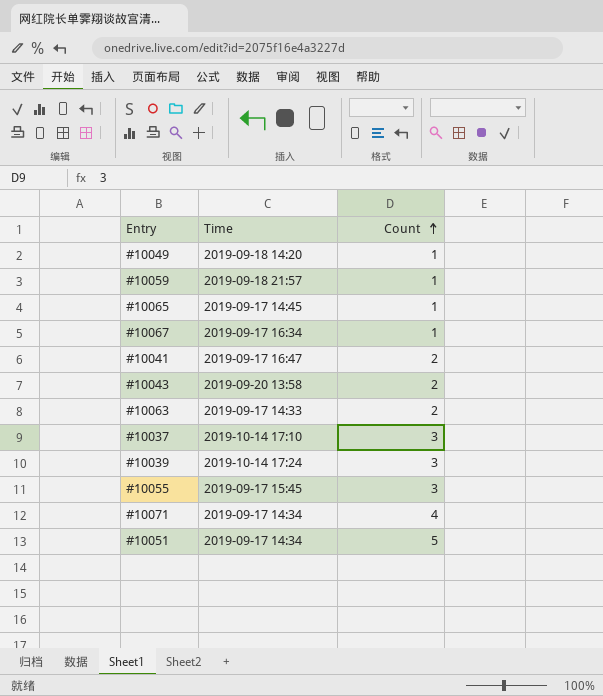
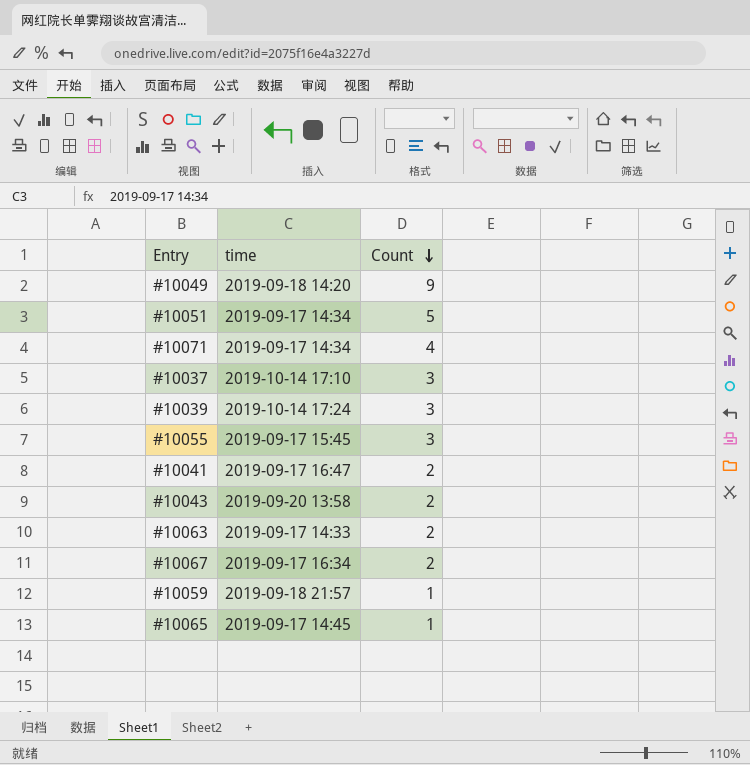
row order: Count ascending -> Count descending
column name: Time -> time
#10049 | Count: 1 -> 9
#10067 | Count: 1 -> 2

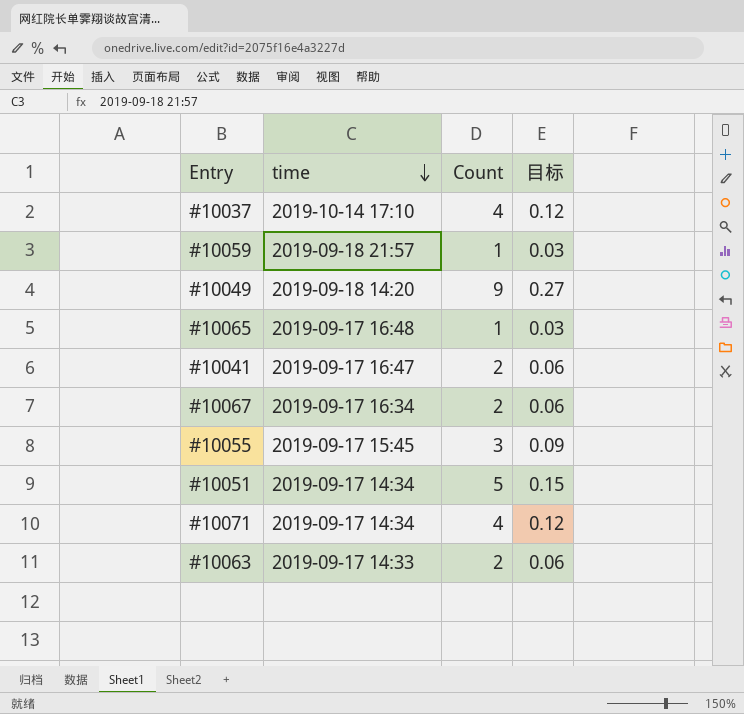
row order: Count descending -> time descending
column 目标 | formula: none -> [Count] * 0.03
row #10039: 2019-10-14 17:24 | 3 -> none
row #10043: 2019-09-20 13:58 | 2 -> none
#10037 | Count: 3 -> 4
#10065 | time: 2019-09-17 14:45 -> 2019-09-17 16:48

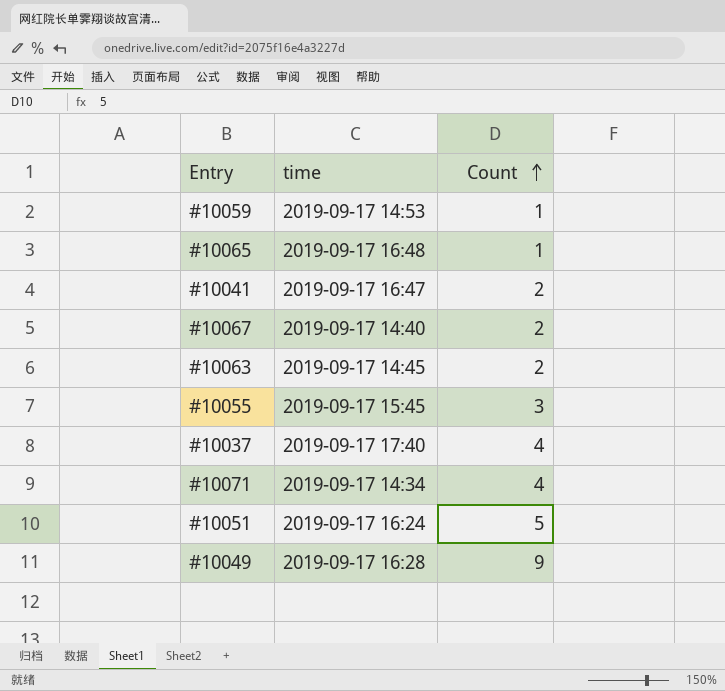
row order: time descending -> Count ascending
column 目标 | formula: [Count] * 0.03 -> none
#10059 | time: 2019-09-18 21:57 -> 2019-09-17 14:53
#10067 | time: 2019-09-17 16:34 -> 2019-09-17 14:40
#10063 | time: 2019-09-17 14:33 -> 2019-09-17 14:45
#10037 | time: 2019-10-14 17:10 -> 2019-09-17 17:40
#10051 | time: 2019-09-17 14:34 -> 2019-09-17 16:24
#10049 | time: 2019-09-18 14:20 -> 2019-09-17 16:28

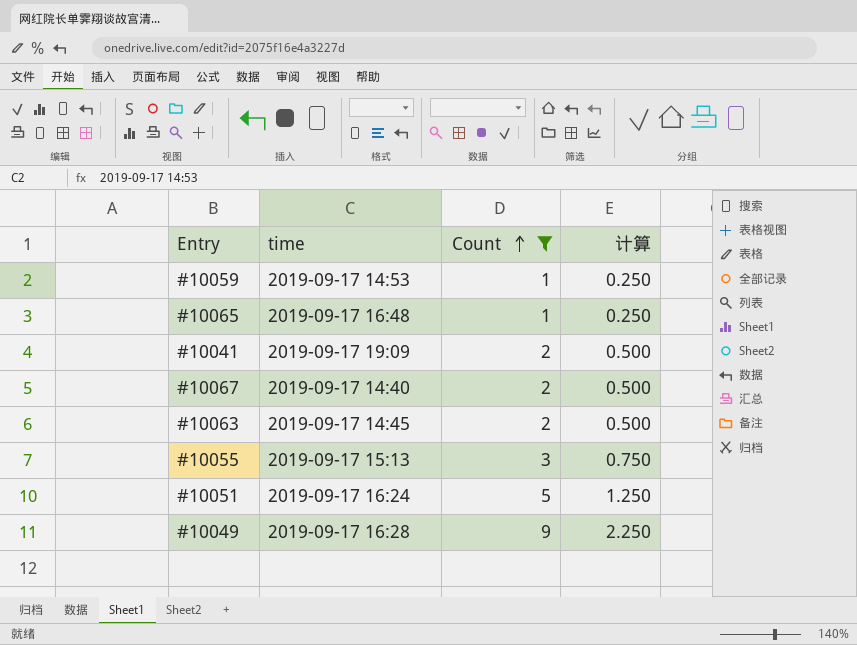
filter: none -> Count != 4
column 计算 | formula: none -> [Count] * 0.25
#10041 | time: 2019-09-17 16:47 -> 2019-09-17 19:09
#10055 | time: 2019-09-17 15:45 -> 2019-09-17 15:13

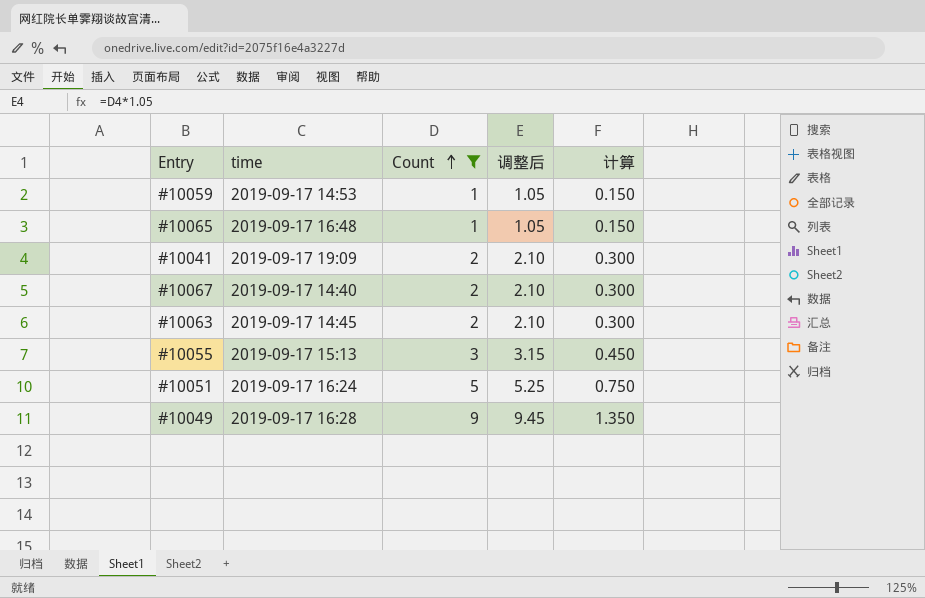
column 调整后 | formula: none -> [Count] * 1.05
column 计算 | formula: [Count] * 0.25 -> [Count] * 0.15

